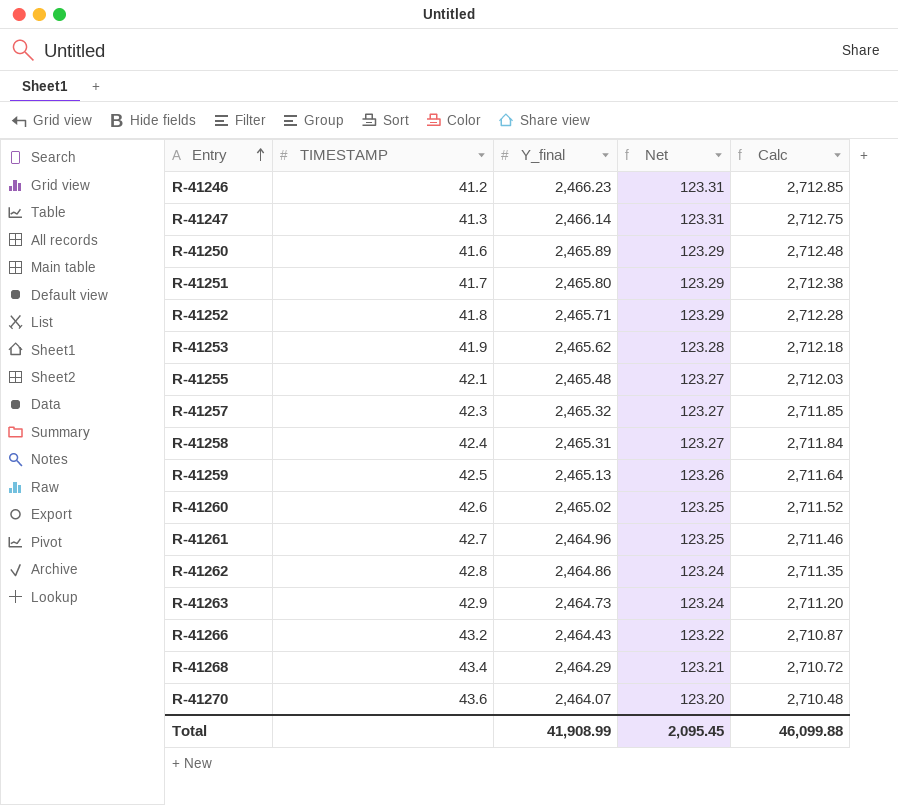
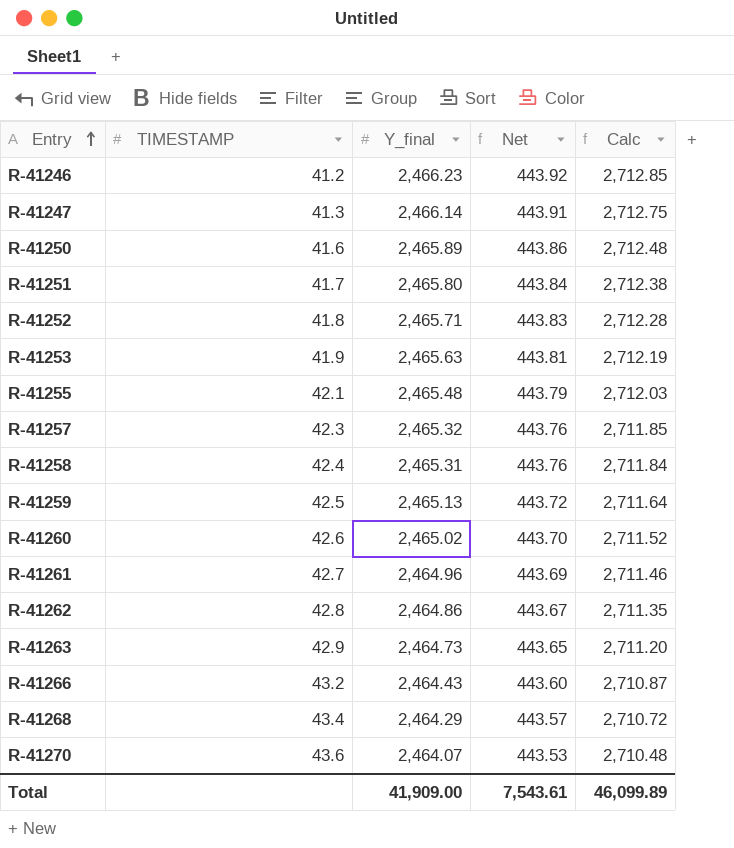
column Net | formula: [Y_final] * 0.05 -> [Y_final] * 0.18
R-41253 | Y_final: 2,465.62 -> 2,465.63
R-41253 | Calc: 2,712.18 -> 2,712.19
Total | Y_final: 41,908.99 -> 41,909.00
Total | Net: 2,095.45 -> 7,543.61
Total | Calc: 46,099.88 -> 46,099.89

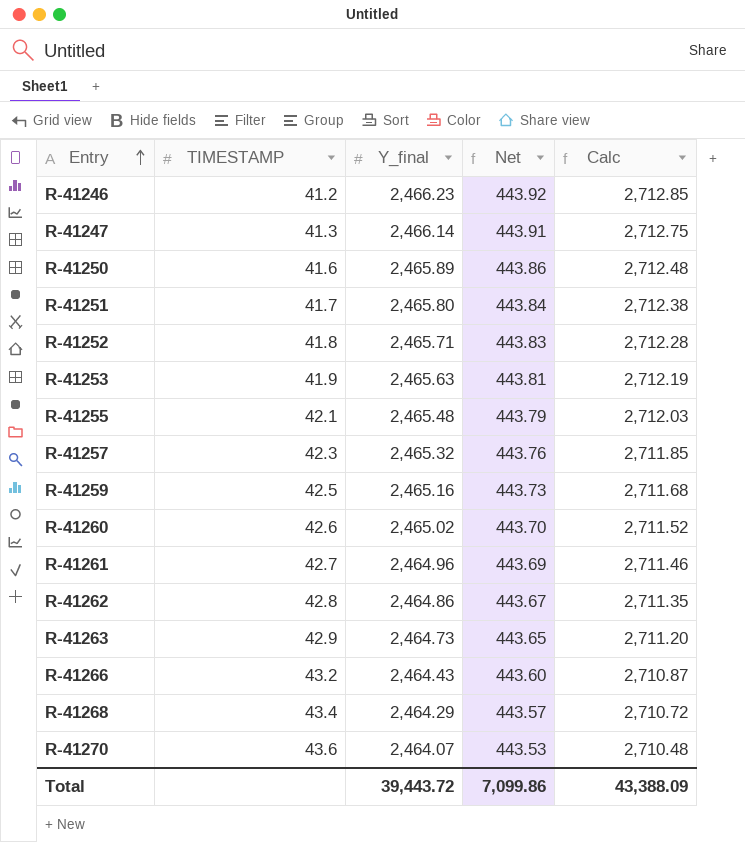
row R-41258: 42.4 | 2,465.31 | 443.76 | 2,711.84 -> none
R-41259 | Y_final: 2,465.13 -> 2,465.16
R-41259 | Net: 443.72 -> 443.73
R-41259 | Calc: 2,711.64 -> 2,711.68
Total | Y_final: 41,909.00 -> 39,443.72
Total | Net: 7,543.61 -> 7,099.86
Total | Calc: 46,099.89 -> 43,388.09

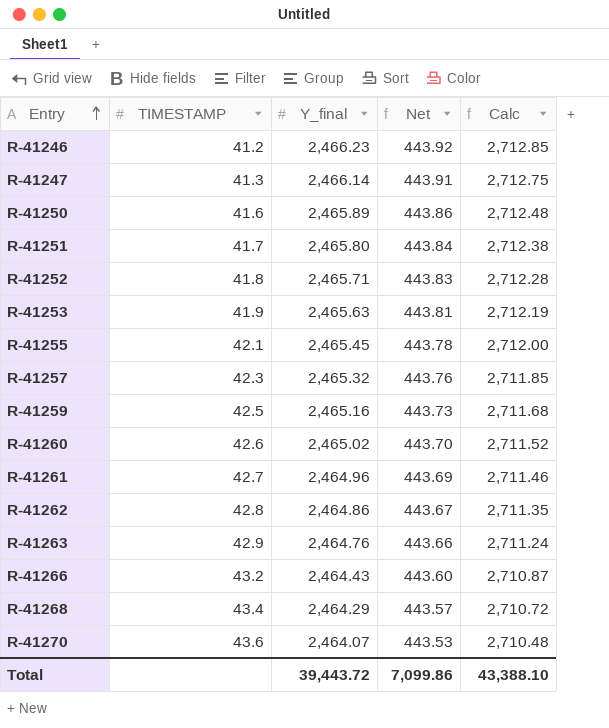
R-41255 | Y_final: 2,465.48 -> 2,465.45
R-41255 | Net: 443.79 -> 443.78
R-41255 | Calc: 2,712.03 -> 2,712.00
R-41263 | Y_final: 2,464.73 -> 2,464.76
R-41263 | Net: 443.65 -> 443.66
R-41263 | Calc: 2,711.20 -> 2,711.24
Total | Calc: 43,388.09 -> 43,388.10

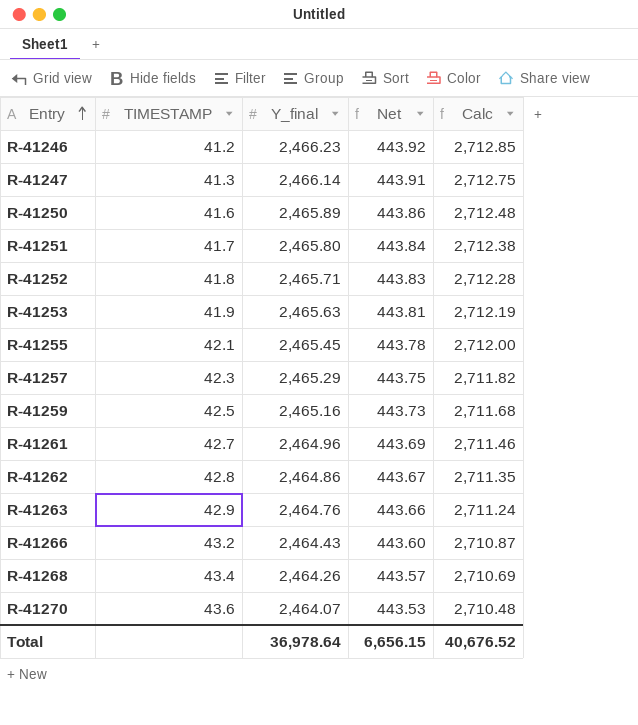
row R-41260: 42.6 | 2,465.02 | 443.70 | 2,711.52 -> none
R-41257 | Y_final: 2,465.32 -> 2,465.29
R-41257 | Net: 443.76 -> 443.75
R-41257 | Calc: 2,711.85 -> 2,711.82
R-41268 | Y_final: 2,464.29 -> 2,464.26
R-41268 | Calc: 2,710.72 -> 2,710.69
Total | Y_final: 39,443.72 -> 36,978.64
Total | Net: 7,099.86 -> 6,656.15
Total | Calc: 43,388.10 -> 40,676.52

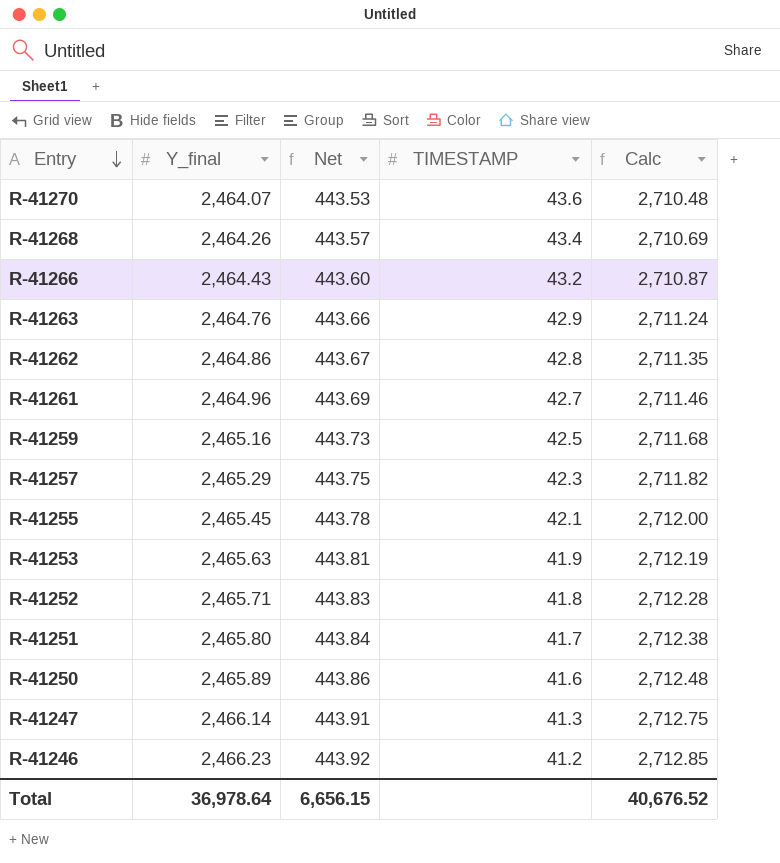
row order: Entry ascending -> Entry descending
column TIMESTAMP | position: 2 -> 4

